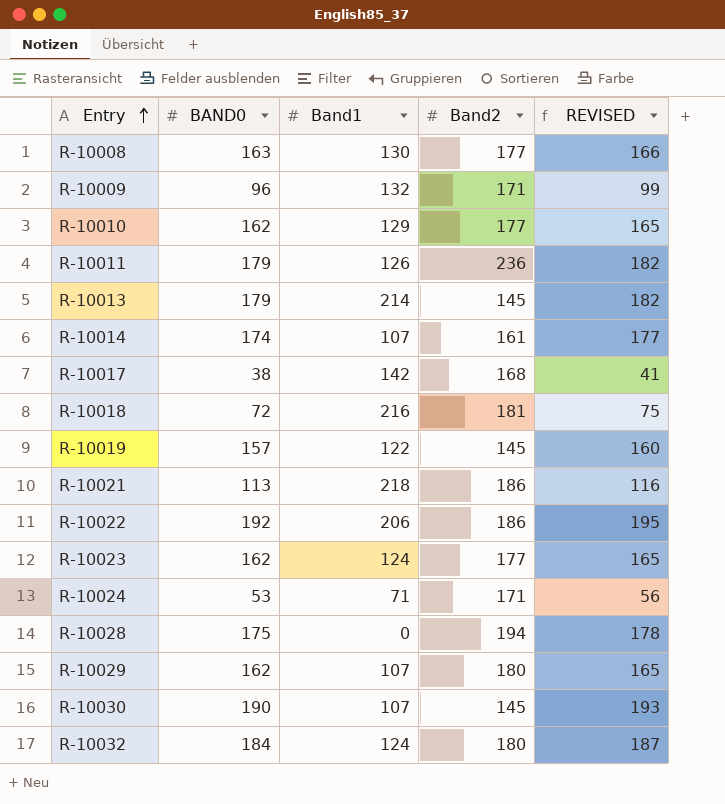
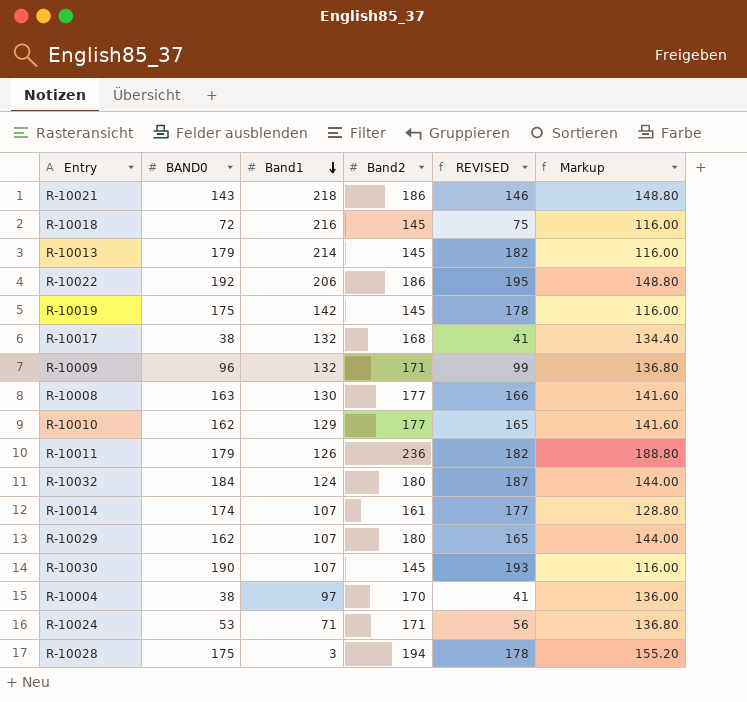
row order: Entry ascending -> Band1 descending
column Markup | formula: none -> [Band2] * 0.8
row R-10023: 162 | 124 | 177 | 165 -> none
R-10021 | BAND0: 113 -> 143
R-10021 | REVISED: 116 -> 146
R-10018 | Band2: 181 -> 145
R-10019 | BAND0: 157 -> 175
R-10019 | Band1: 122 -> 142
R-10019 | REVISED: 160 -> 178
R-10017 | Band1: 142 -> 132
row R-10004: none -> 38 | 97 | 170 | 41 | 136.00
R-10028 | Band1: 0 -> 3

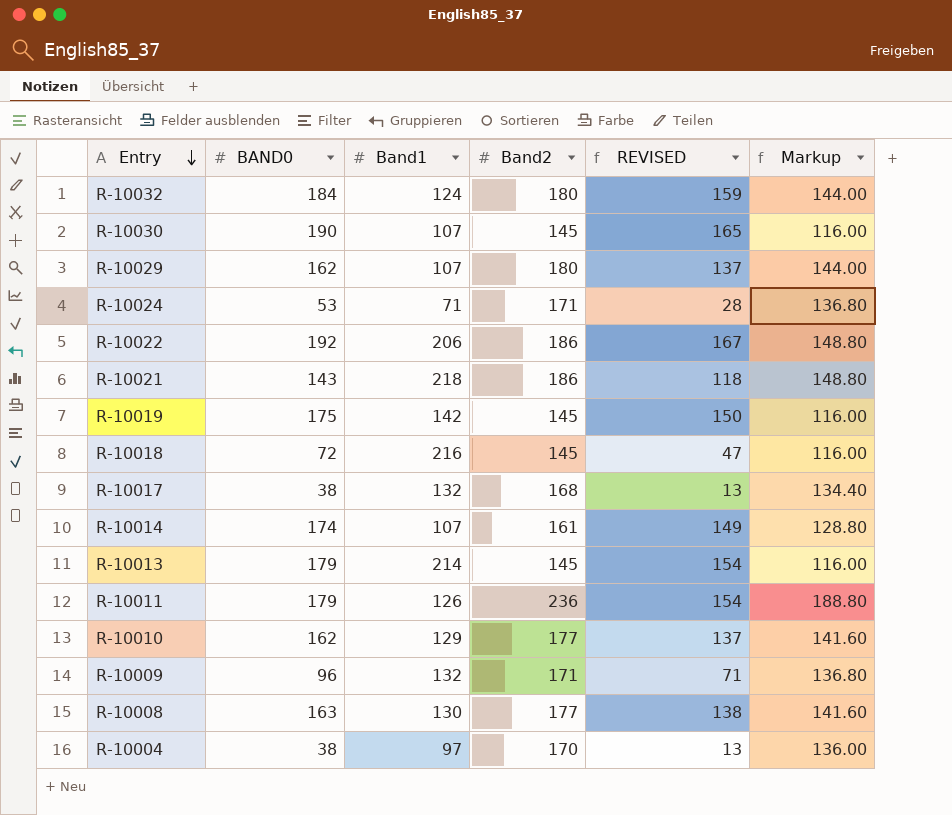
row order: Band1 descending -> Entry descending
column REVISED | formula: [BAND0] + 3 -> [BAND0] - 25
row R-10028: 175 | 3 | 194 | 178 | 155.20 -> none

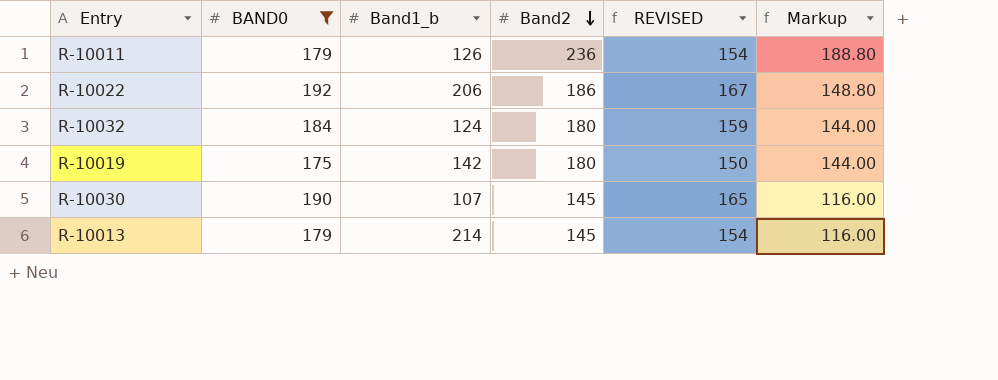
filter: none -> BAND0 >= 175
row order: Entry descending -> Band2 descending
column name: Band1 -> Band1_b
R-10019 | Band2: 145 -> 180
R-10019 | Markup: 116.00 -> 144.00

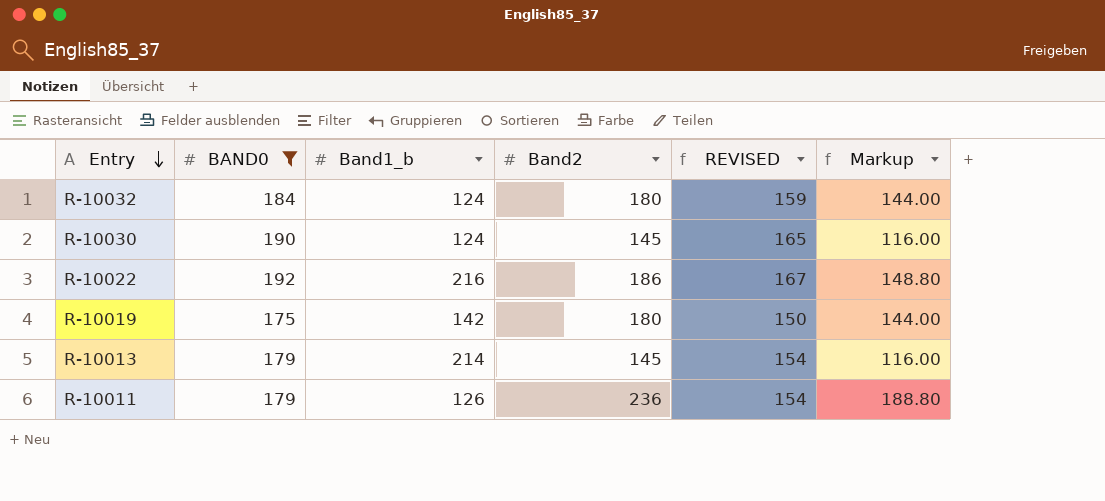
row order: Band2 descending -> Entry descending
R-10030 | Band1_b: 107 -> 124
R-10022 | Band1_b: 206 -> 216

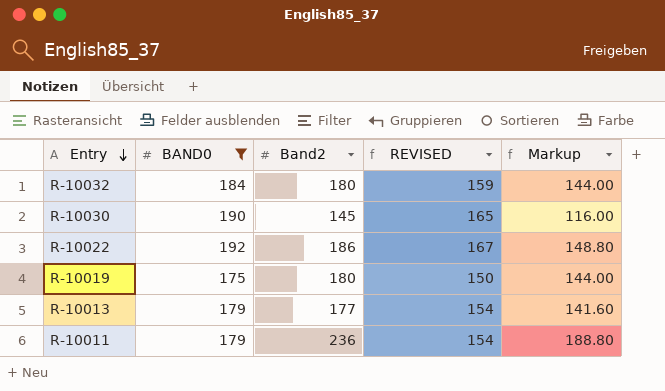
column Band1_b | position: 3 -> none
R-10013 | Band2: 145 -> 177
R-10013 | Markup: 116.00 -> 141.60

